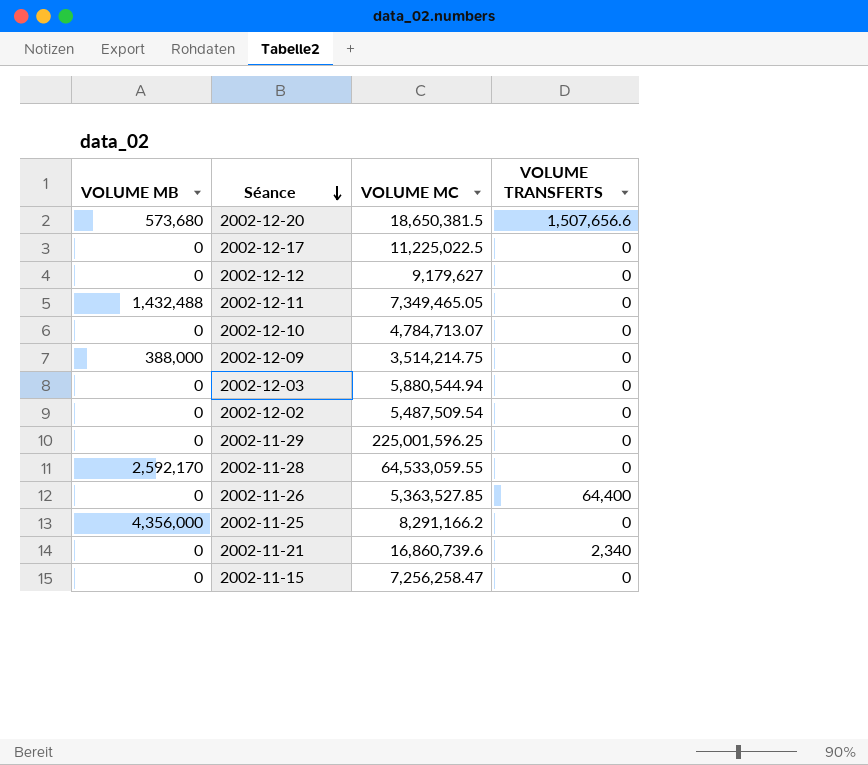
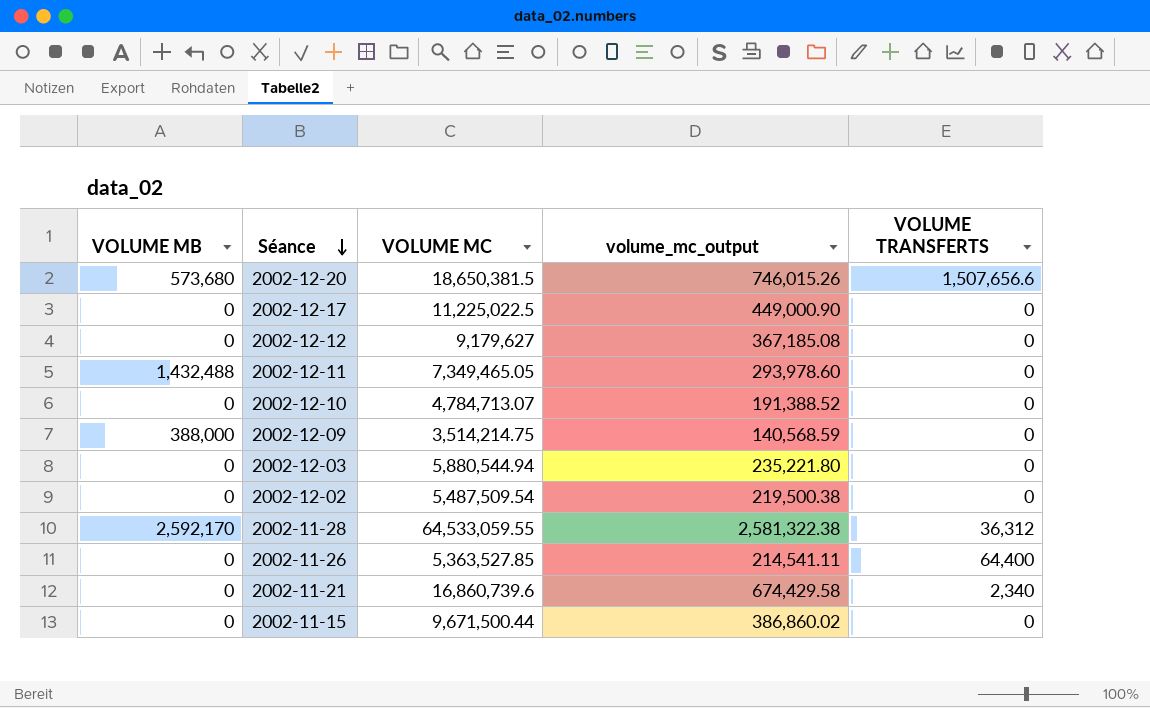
column volume_mc_output | formula: none -> [VOLUME MC] * 0.04
row 2002-11-29: 0 | 225,001,596.25 | 0 -> none
row 2002-11-25: 4,356,000 | 8,291,166.2 | 0 -> none
2002-11-28 | VOLUME TRANSFERTS: 0 -> 36,312
2002-11-15 | VOLUME MC: 7,256,258.47 -> 9,671,500.44

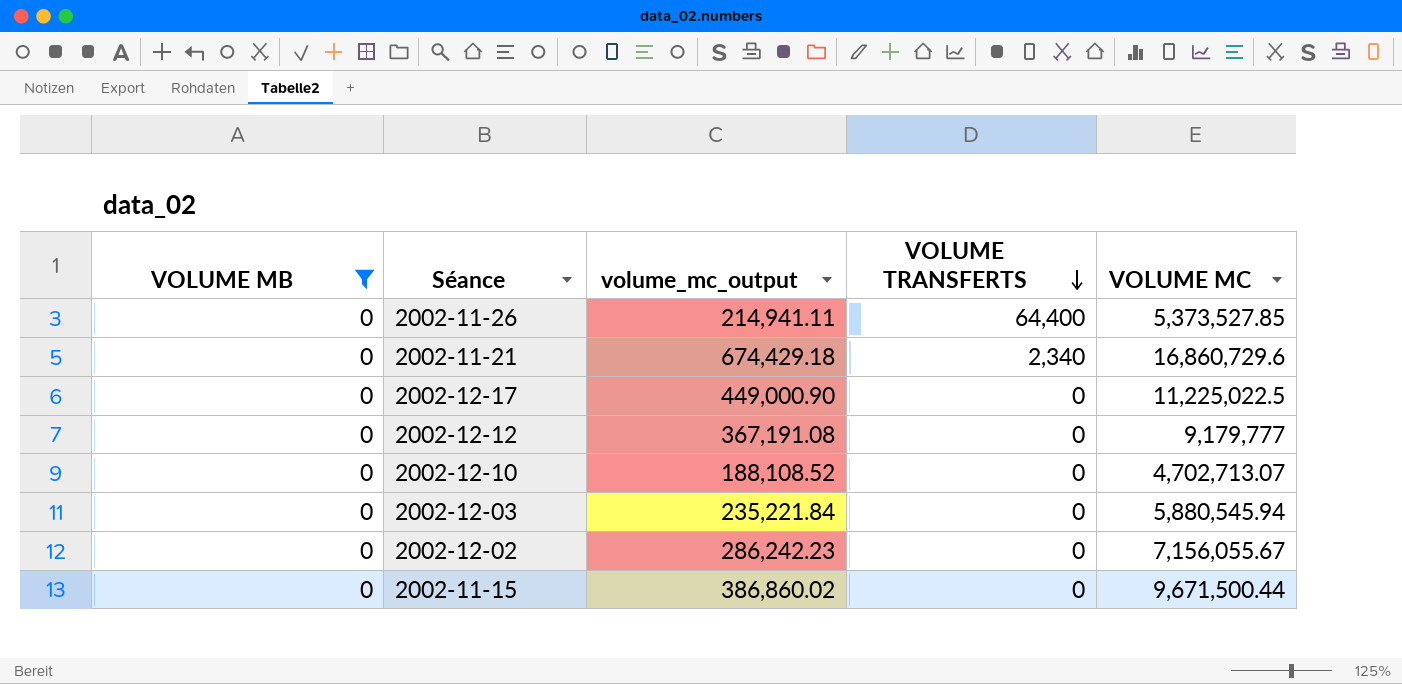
filter: none -> VOLUME MB = 0
row order: Séance descending -> VOLUME TRANSFERTS descending
column VOLUME MC | position: 3 -> 5
2002-11-26 | volume_mc_output: 214,541.11 -> 214,941.11
2002-11-26 | VOLUME MC: 5,363,527.85 -> 5,373,527.85
2002-11-21 | volume_mc_output: 674,429.58 -> 674,429.18
2002-11-21 | VOLUME MC: 16,860,739.6 -> 16,860,729.6
2002-12-12 | volume_mc_output: 367,185.08 -> 367,191.08
2002-12-12 | VOLUME MC: 9,179,627 -> 9,179,777
2002-12-10 | volume_mc_output: 191,388.52 -> 188,108.52
2002-12-10 | VOLUME MC: 4,784,713.07 -> 4,702,713.07
2002-12-03 | volume_mc_output: 235,221.80 -> 235,221.84
2002-12-03 | VOLUME MC: 5,880,544.94 -> 5,880,545.94
2002-12-02 | volume_mc_output: 219,500.38 -> 286,242.23
2002-12-02 | VOLUME MC: 5,487,509.54 -> 7,156,055.67

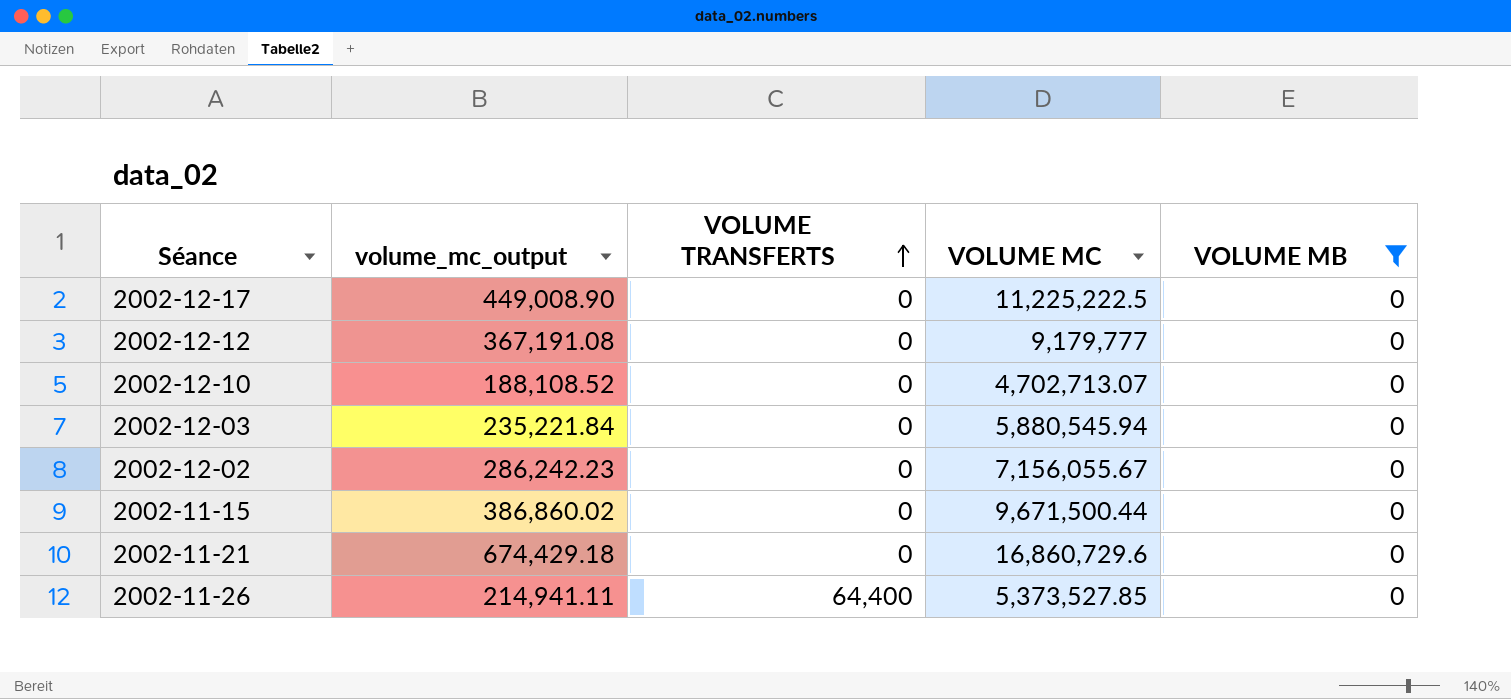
row order: VOLUME TRANSFERTS descending -> VOLUME TRANSFERTS ascending
column VOLUME MB | position: 1 -> 5
2002-12-17 | volume_mc_output: 449,000.90 -> 449,008.90
2002-12-17 | VOLUME MC: 11,225,022.5 -> 11,225,222.5
2002-11-21 | VOLUME TRANSFERTS: 2,340 -> 0

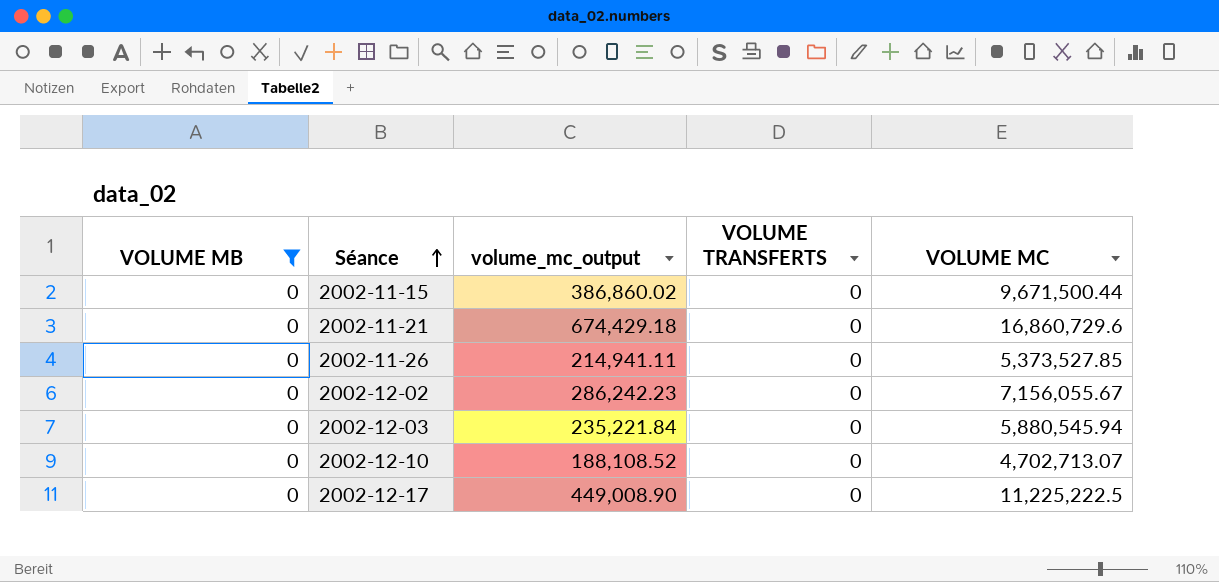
row order: VOLUME TRANSFERTS ascending -> Séance ascending
column VOLUME MB | position: 5 -> 1
row 2002-12-12: 367,191.08 | 0 | 9,179,777 | 0 -> none
2002-11-26 | VOLUME TRANSFERTS: 64,400 -> 0

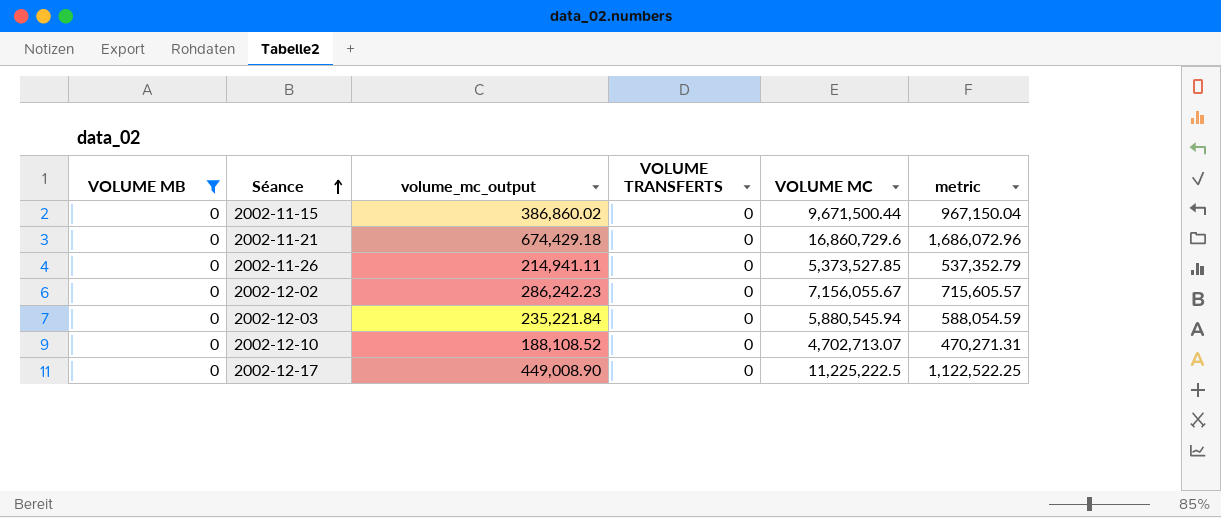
column metric | formula: none -> [VOLUME MC] * 0.1

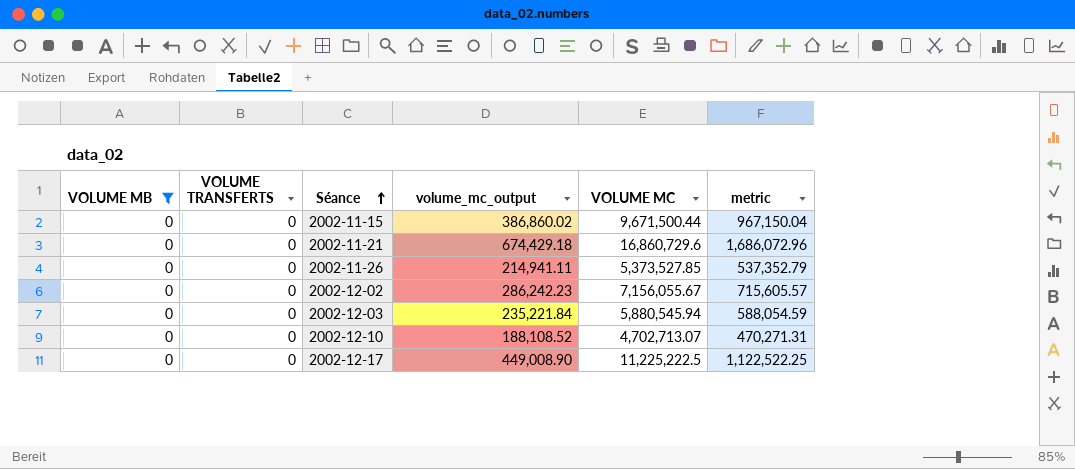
column VOLUME TRANSFERTS | position: 4 -> 2

